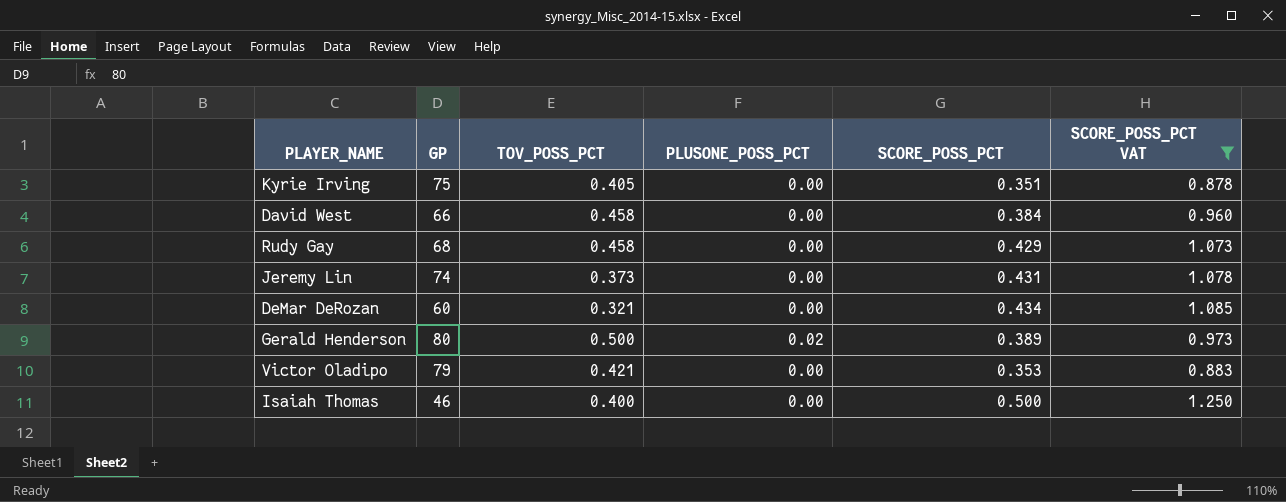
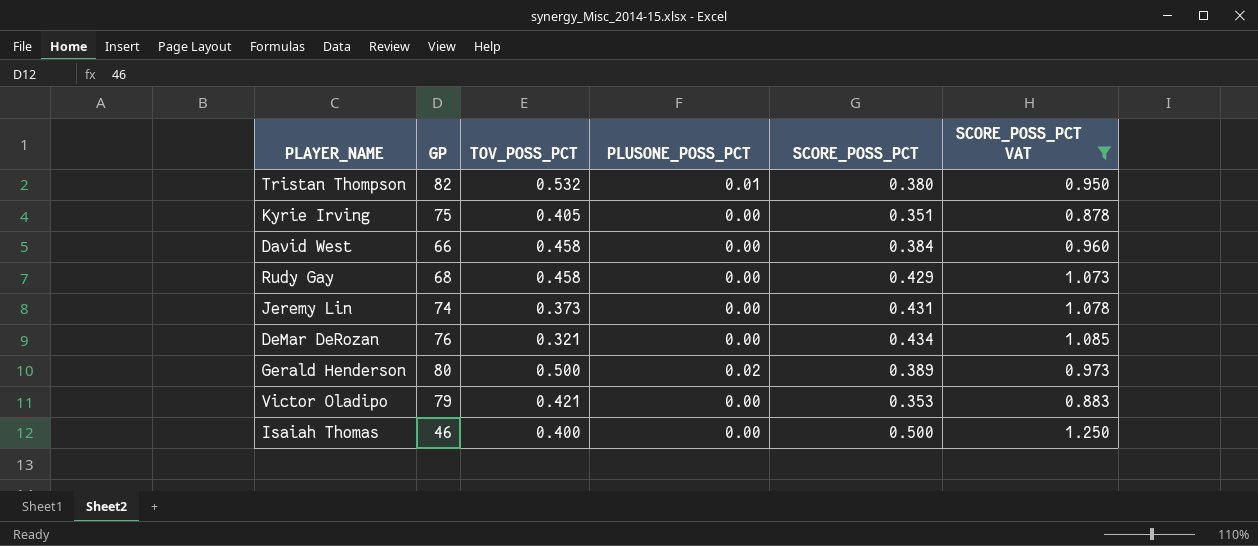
row Tristan Thompson: none -> 82 | 0.532 | 0.01 | 0.380 | 0.950
DeMar DeRozan | GP: 60 -> 76

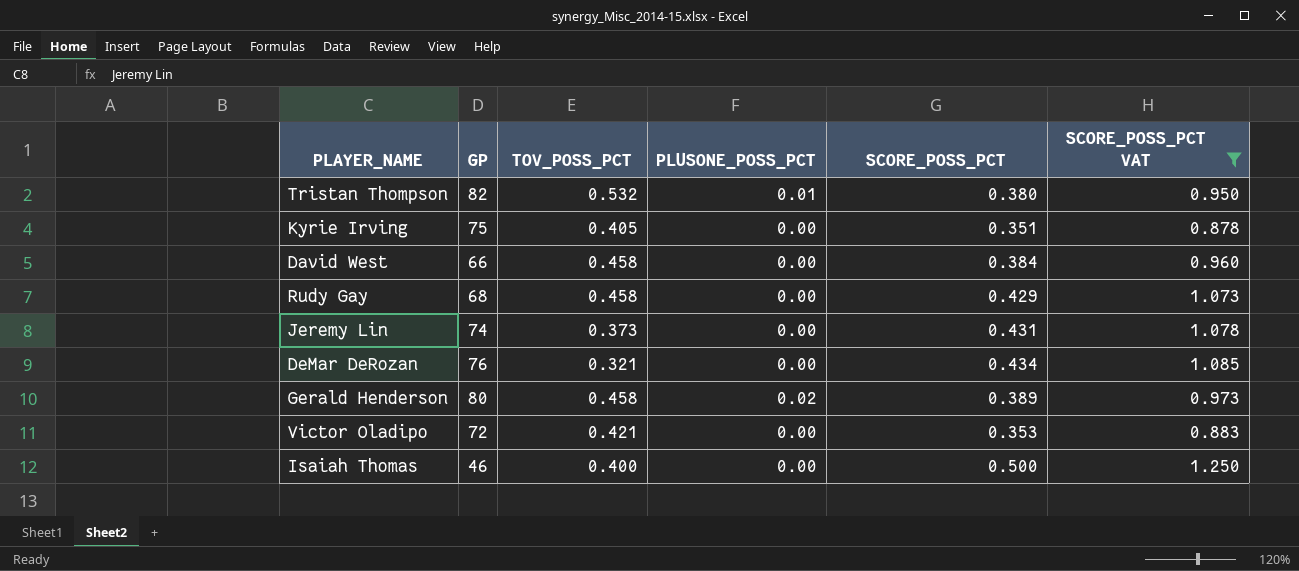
Gerald Henderson | TOV_POSS_PCT: 0.500 -> 0.458
Victor Oladipo | GP: 79 -> 72

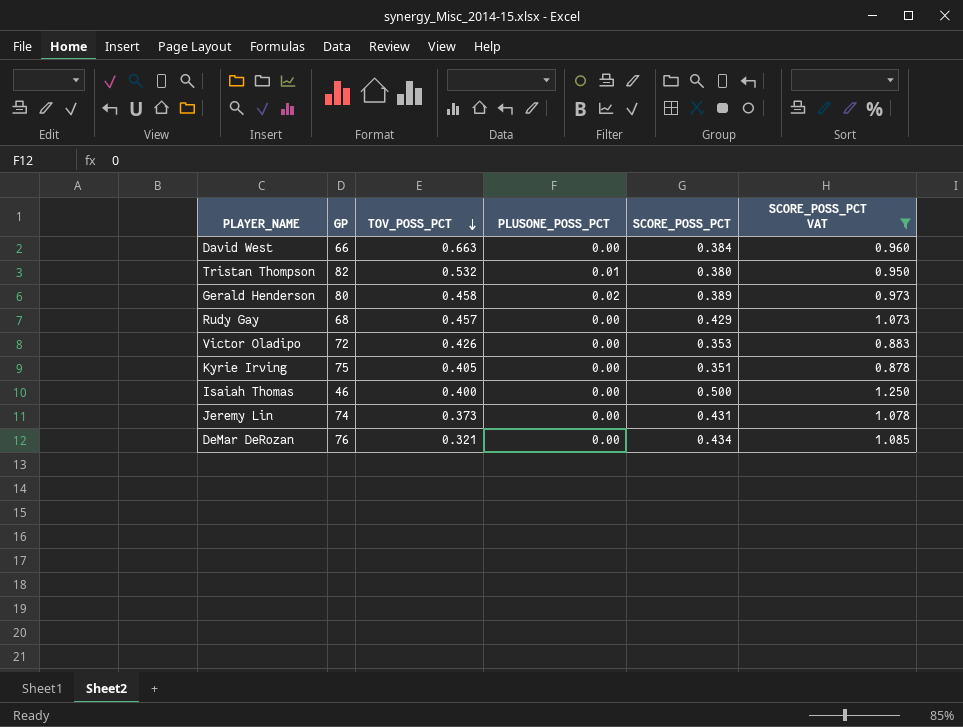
row order: none -> TOV_POSS_PCT descending
David West | TOV_POSS_PCT: 0.458 -> 0.663
Rudy Gay | TOV_POSS_PCT: 0.458 -> 0.457
Victor Oladipo | TOV_POSS_PCT: 0.421 -> 0.426

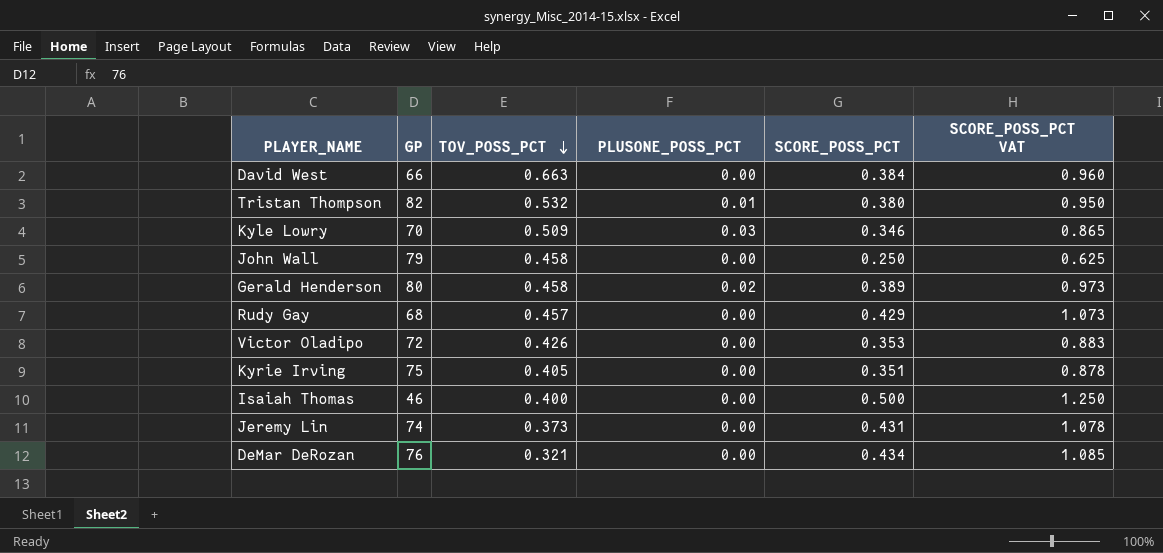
filter: SCORE_POSS_PCT VAT >= 0.878 -> none

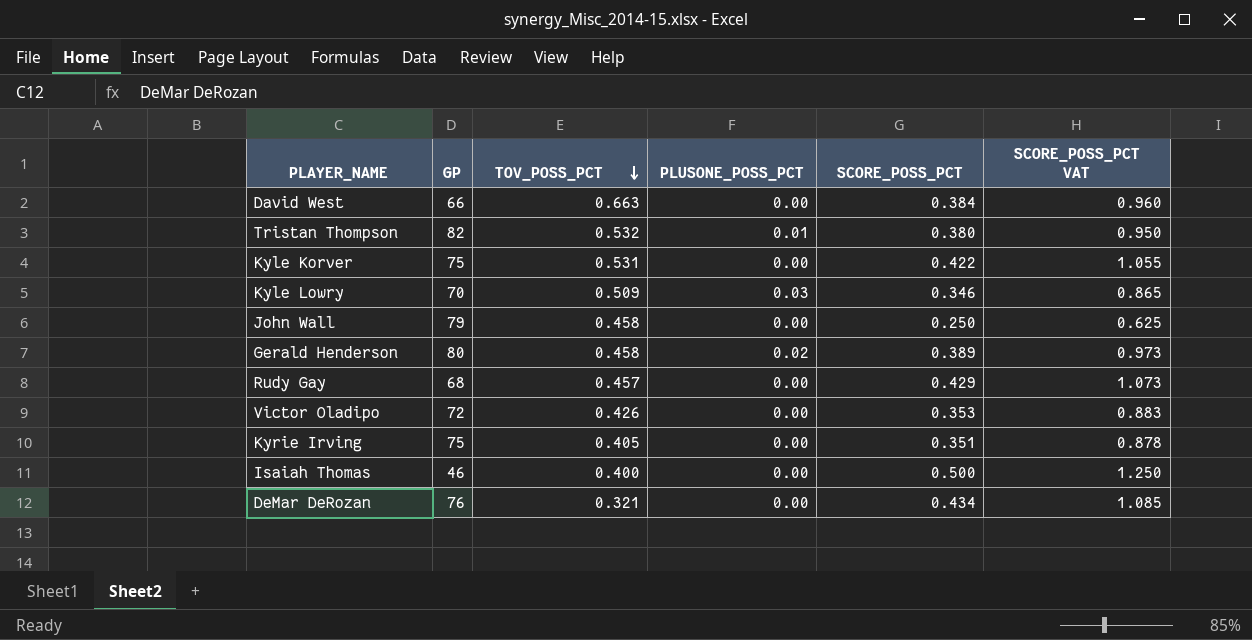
row Jeremy Lin: 74 | 0.373 | 0.00 | 0.431 | 1.078 -> none
row Kyle Korver: none -> 75 | 0.531 | 0.00 | 0.422 | 1.055

